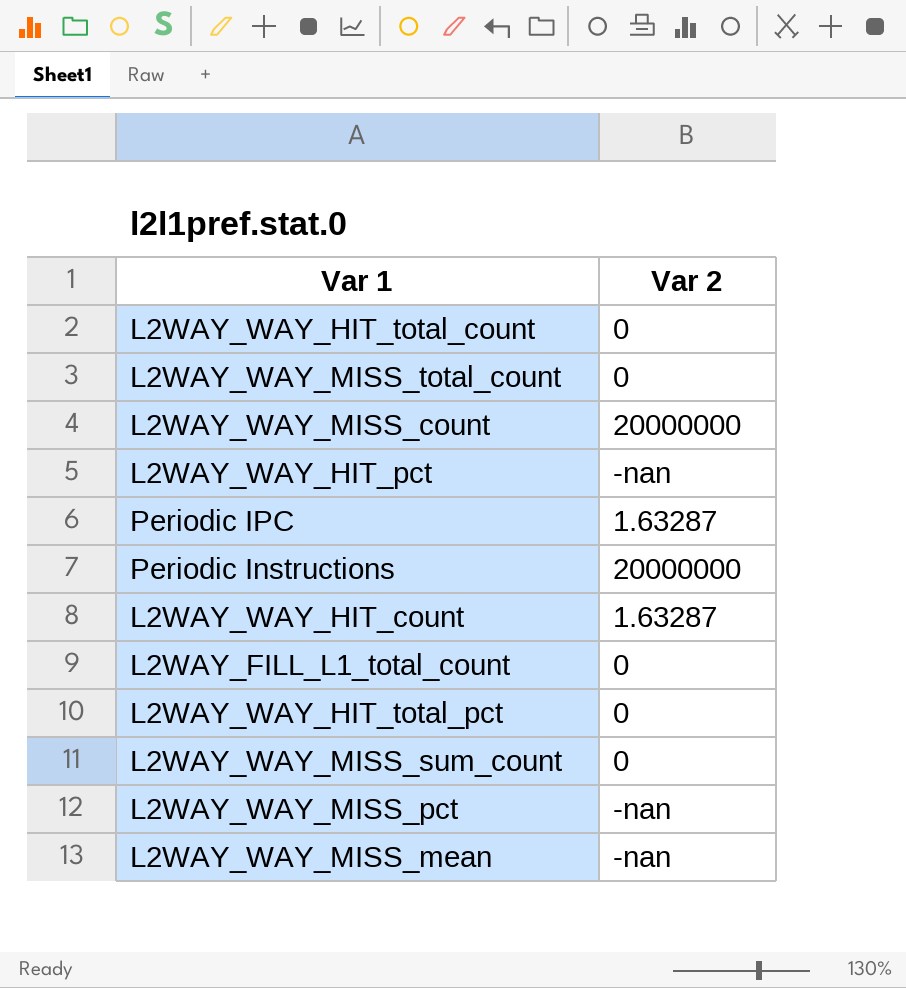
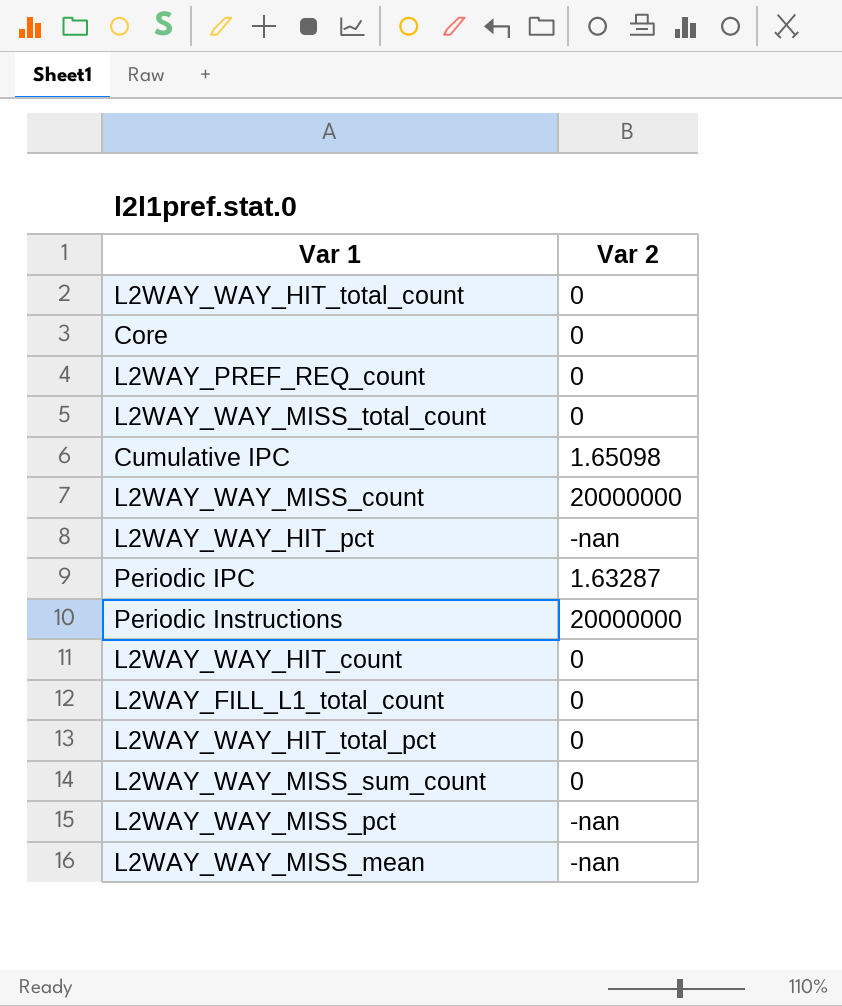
row Core: none -> 0
row L2WAY_PREF_REQ_count: none -> 0
row Cumulative IPC: none -> 1.65098
L2WAY_WAY_HIT_count | Var 2: 1.63287 -> 0

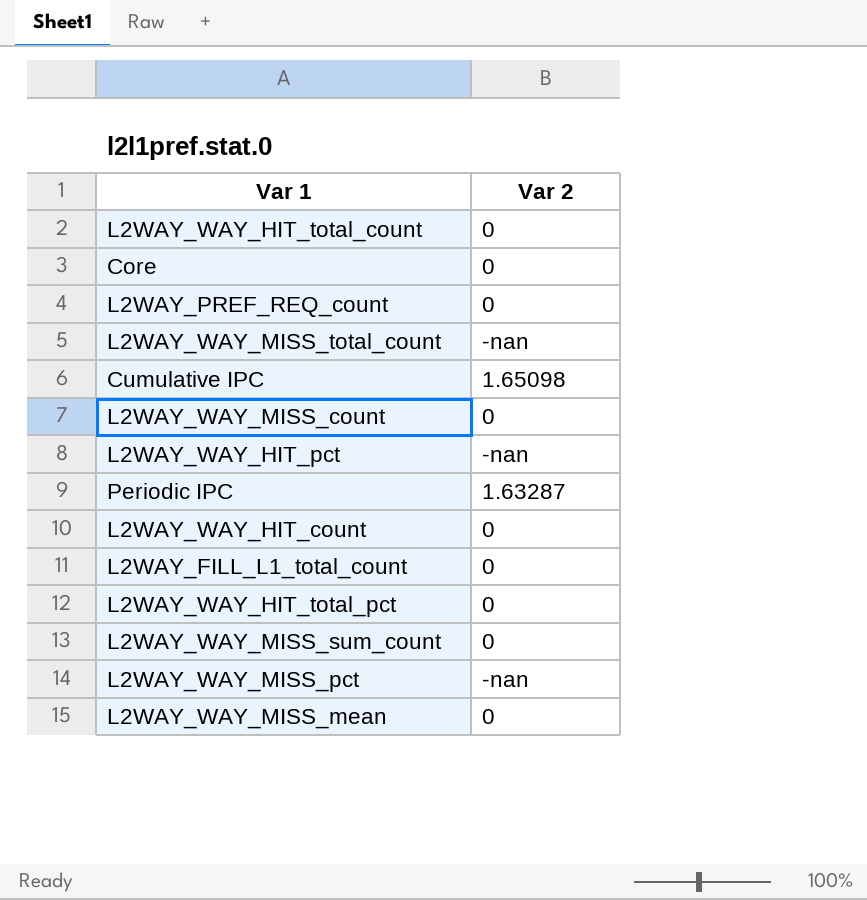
row Periodic Instructions: 20000000 -> none
L2WAY_WAY_MISS_total_count | Var 2: 0 -> -nan
L2WAY_WAY_MISS_count | Var 2: 20000000 -> 0
L2WAY_WAY_MISS_mean | Var 2: -nan -> 0

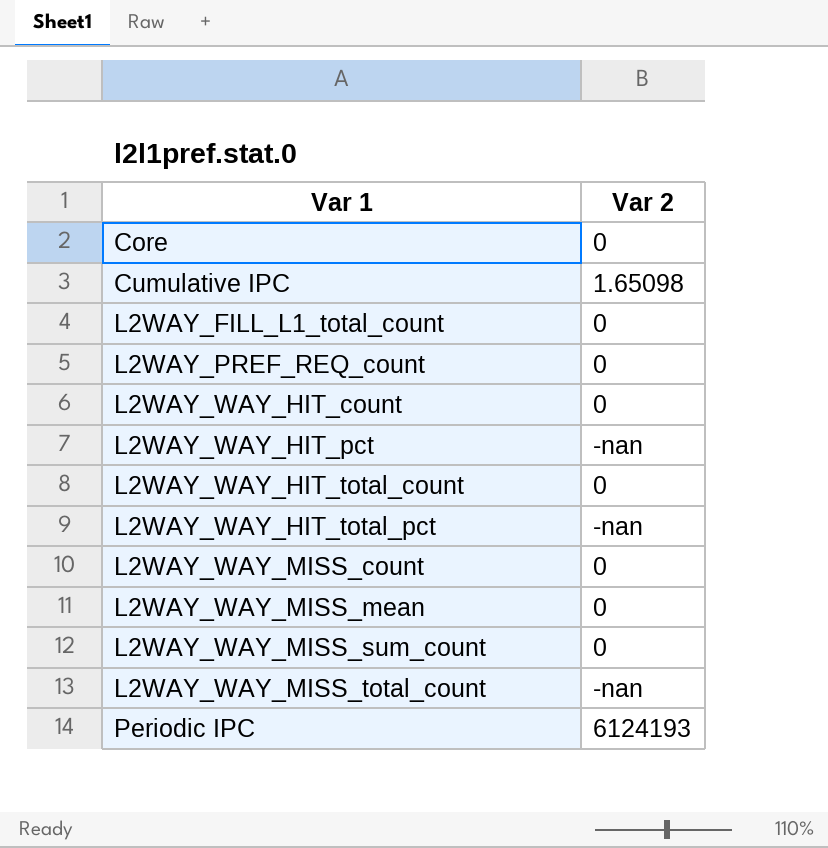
row order: none -> Var 1 ascending
row L2WAY_WAY_MISS_pct: -nan -> none
L2WAY_WAY_HIT_total_pct | Var 2: 0 -> -nan
Periodic IPC | Var 2: 1.63287 -> 6124193

